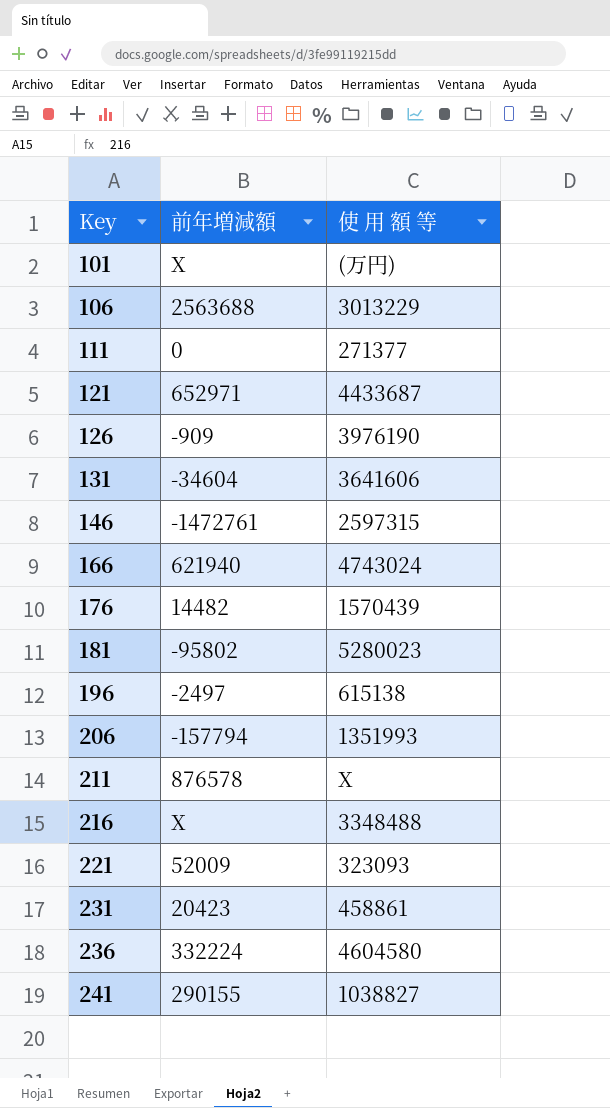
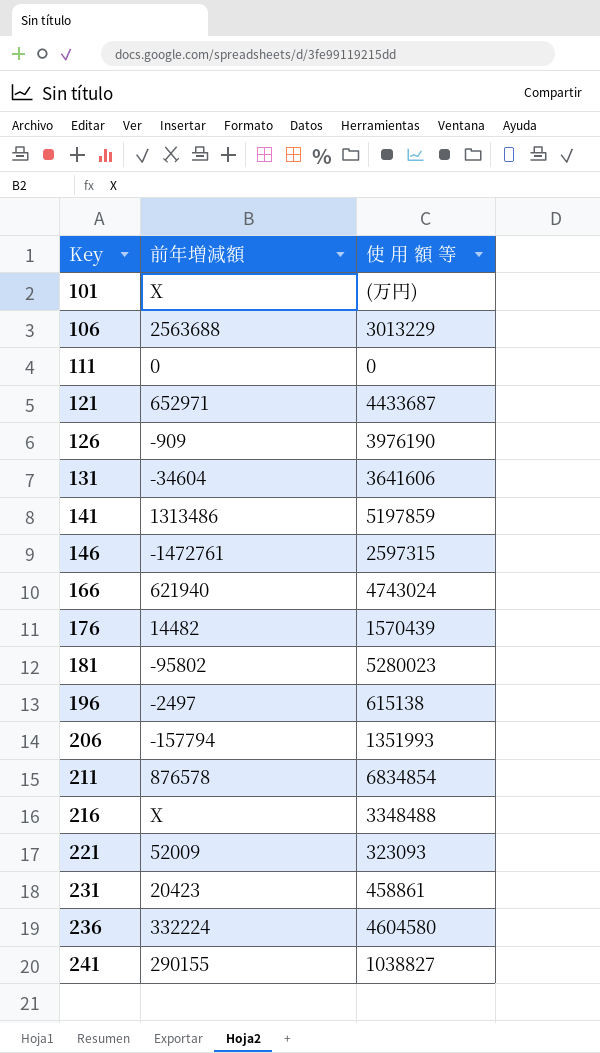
111 | 使 用 額 等: 271377 -> 0
row 141: none -> 1313486 | 5197859
211 | 使 用 額 等: X -> 6834854

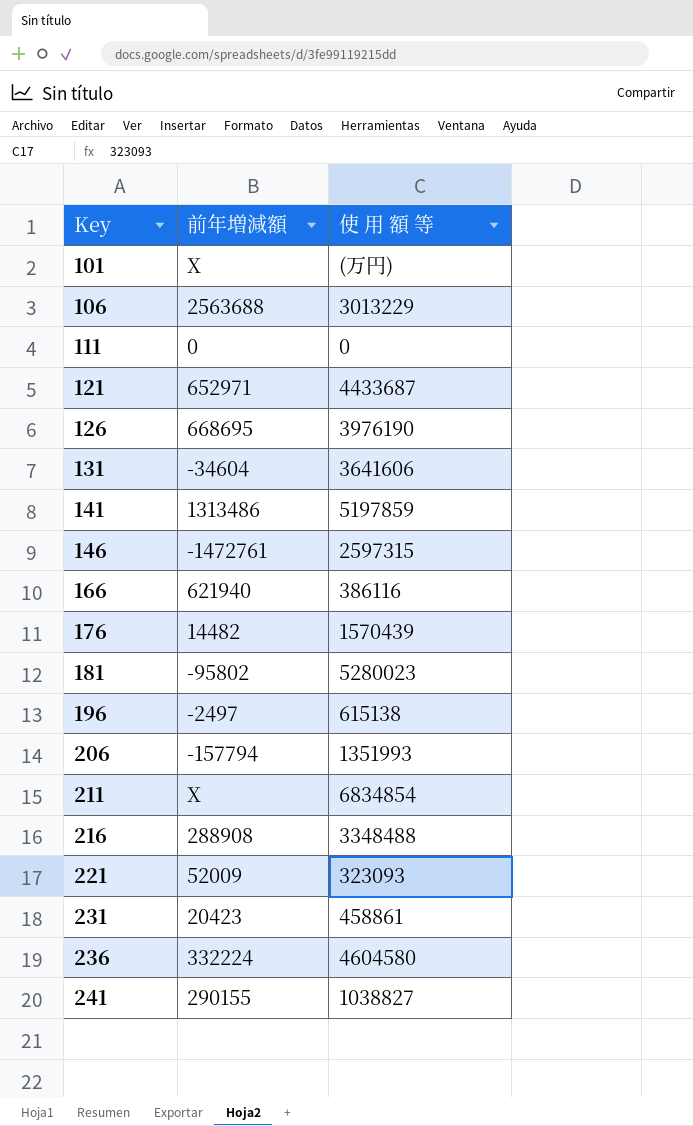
126 | 前年増減額: -909 -> 668695
166 | 使 用 額 等: 4743024 -> 386116
211 | 前年増減額: 876578 -> X
216 | 前年増減額: X -> 288908

